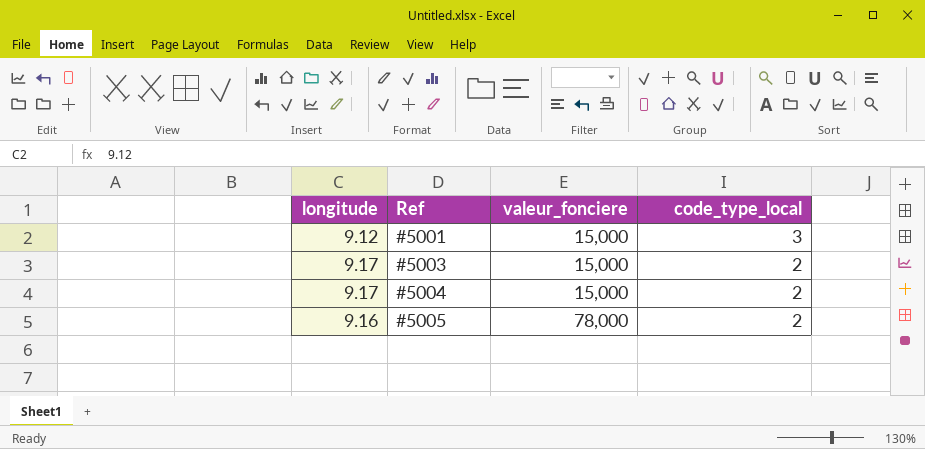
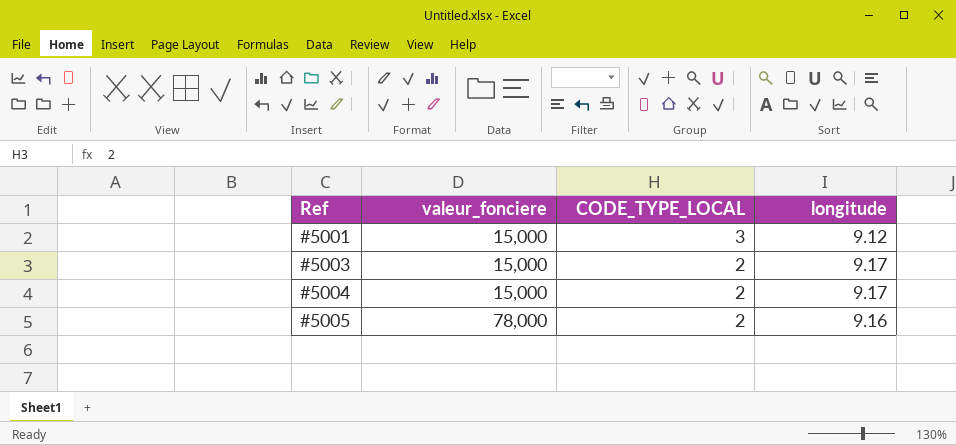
column name: code_type_local -> CODE_TYPE_LOCAL
column longitude | position: 1 -> 4

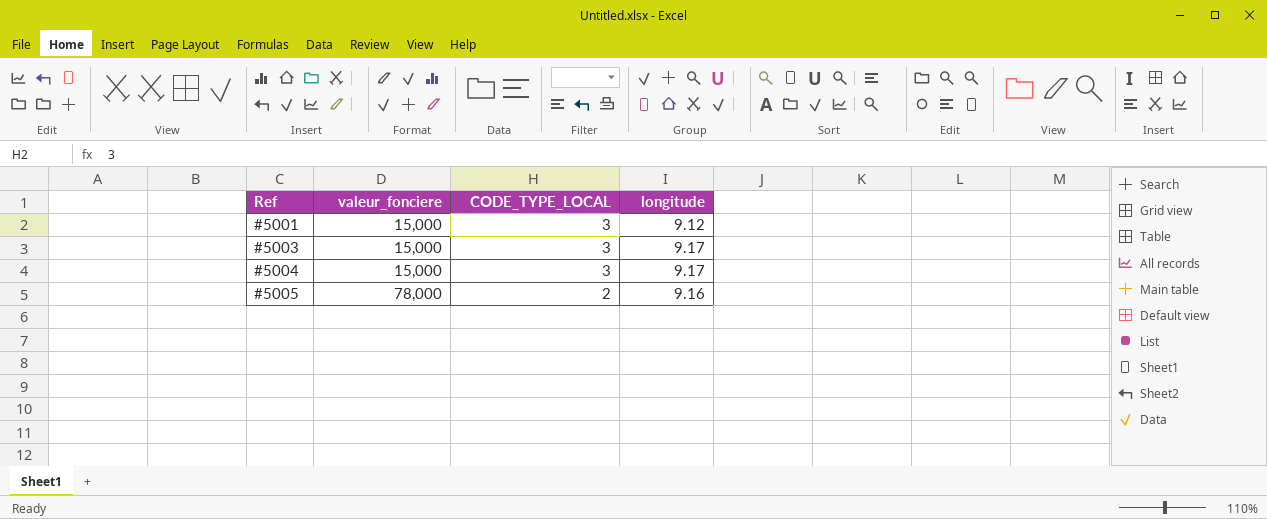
#5003 | CODE_TYPE_LOCAL: 2 -> 3
#5004 | CODE_TYPE_LOCAL: 2 -> 3

